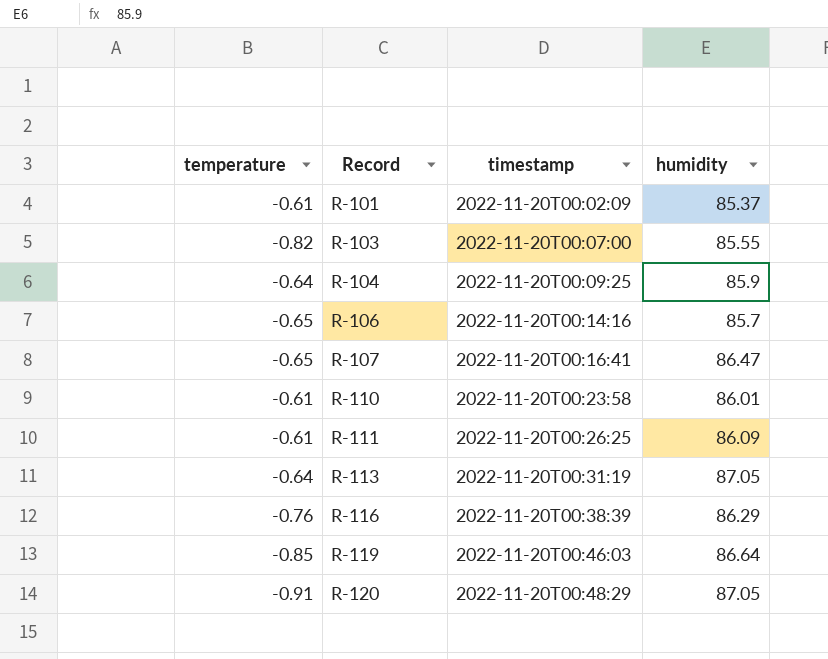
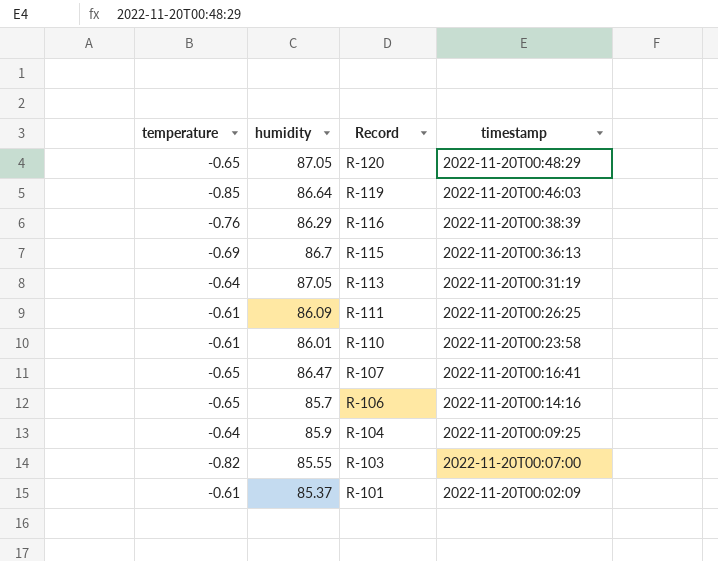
row order: Record ascending -> Record descending
column humidity | position: 4 -> 2
R-120 | temperature: -0.91 -> -0.65
row R-115: none -> -0.69 | 86.7 | 2022-11-20T00:36:13

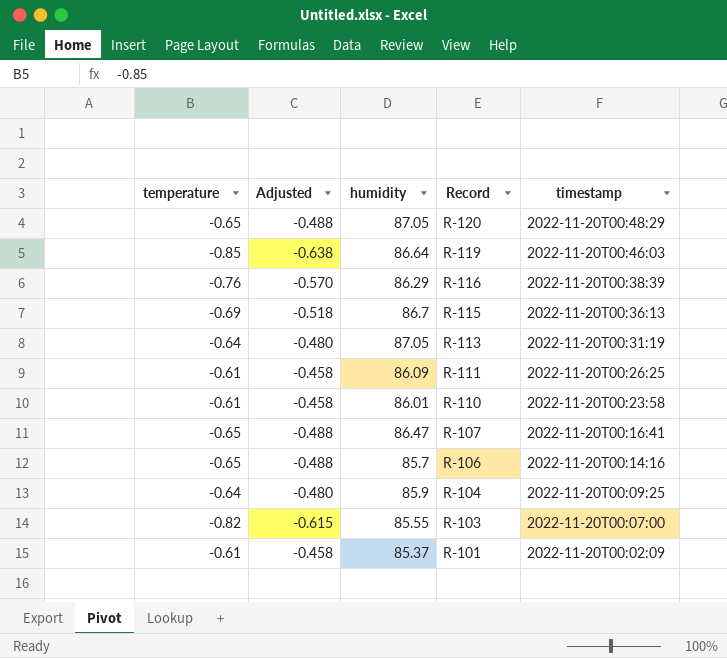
column Adjusted | formula: none -> [temperature] * 0.75

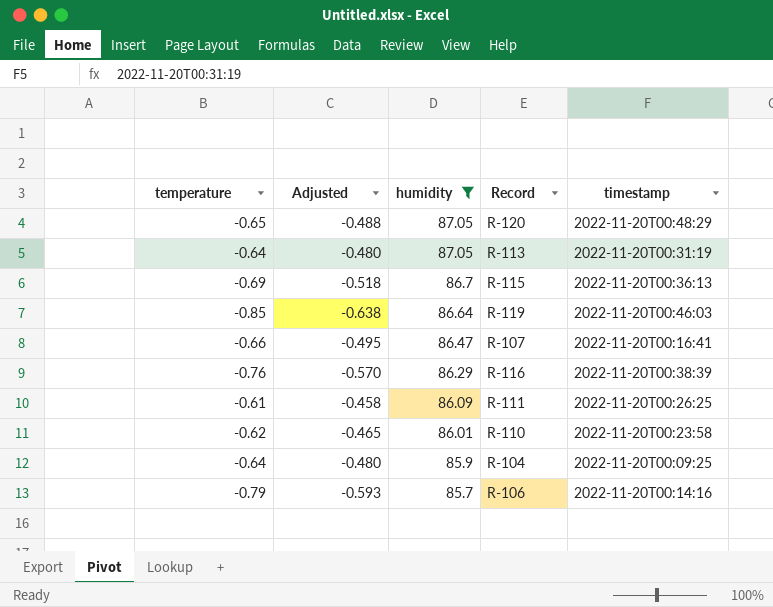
filter: none -> humidity >= 85.7
row order: Record descending -> humidity descending
R-107 | temperature: -0.65 -> -0.66
R-107 | Adjusted: -0.488 -> -0.495
R-110 | temperature: -0.61 -> -0.62
R-110 | Adjusted: -0.458 -> -0.465
R-106 | temperature: -0.65 -> -0.79
R-106 | Adjusted: -0.488 -> -0.593

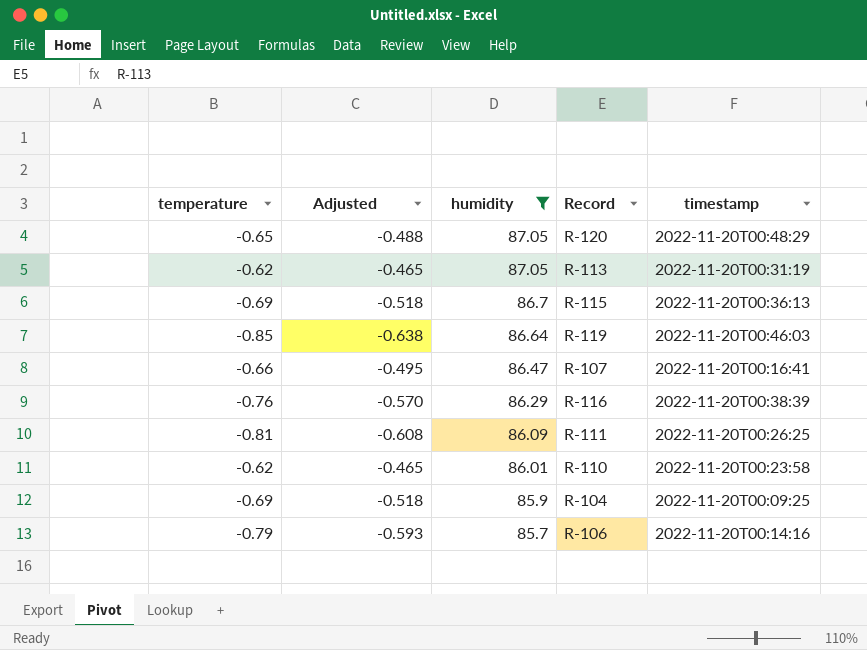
R-113 | temperature: -0.64 -> -0.62
R-113 | Adjusted: -0.480 -> -0.465
R-111 | temperature: -0.61 -> -0.81
R-111 | Adjusted: -0.458 -> -0.608
R-104 | temperature: -0.64 -> -0.69
R-104 | Adjusted: -0.480 -> -0.518

